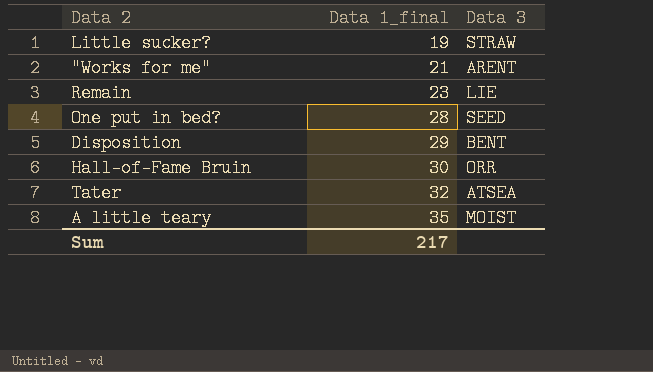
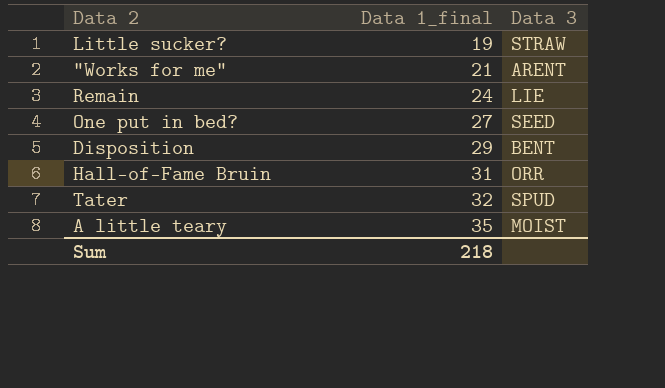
Remain | Data 1_final: 23 -> 24
One put in bed? | Data 1_final: 28 -> 27
Hall-of-Fame Bruin | Data 1_final: 30 -> 31
Tater | Data 3: ATSEA -> SPUD
Sum | Data 1_final: 217 -> 218

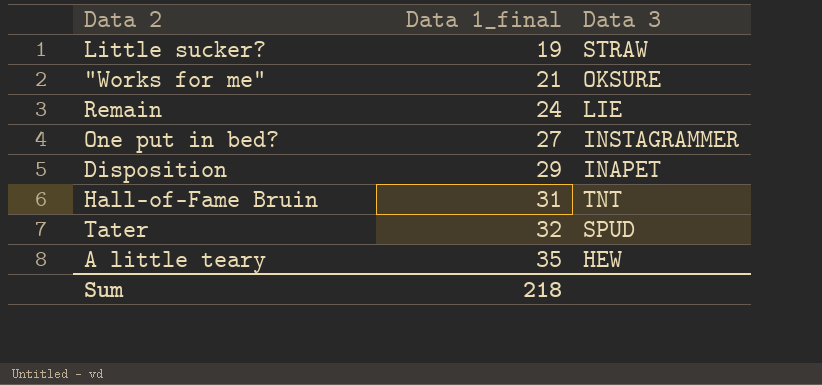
"Works for me" | Data 3: ARENT -> OKSURE
One put in bed? | Data 3: SEED -> INSTAGRAMMER
Disposition | Data 3: BENT -> INAPET
Hall-of-Fame Bruin | Data 3: ORR -> TNT
A little teary | Data 3: MOIST -> HEW

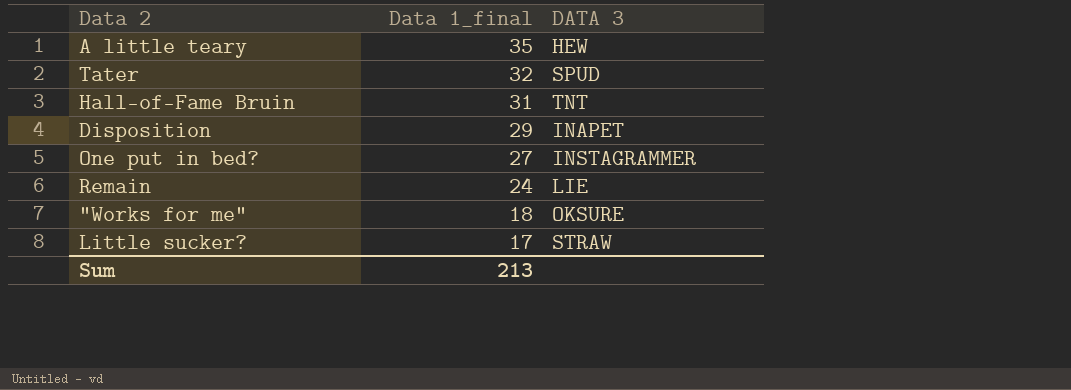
row order: Data 1_final ascending -> Data 1_final descending
column name: Data 3 -> DATA 3
"Works for me" | Data 1_final: 21 -> 18
Little sucker? | Data 1_final: 19 -> 17
Sum | Data 1_final: 218 -> 213

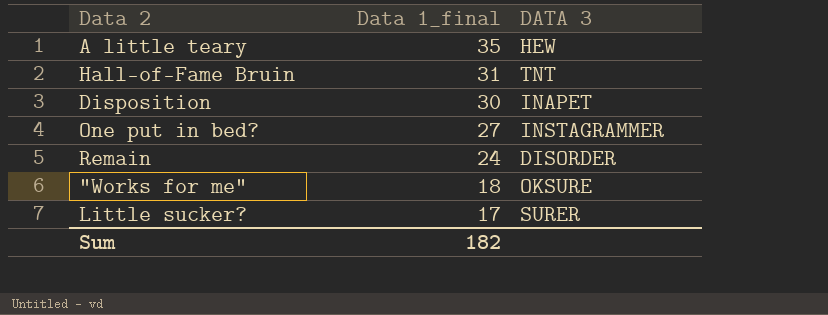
row Tater: 32 | SPUD -> none
Disposition | Data 1_final: 29 -> 30
Remain | DATA 3: LIE -> DISORDER
Little sucker? | DATA 3: STRAW -> SURER
Sum | Data 1_final: 213 -> 182

